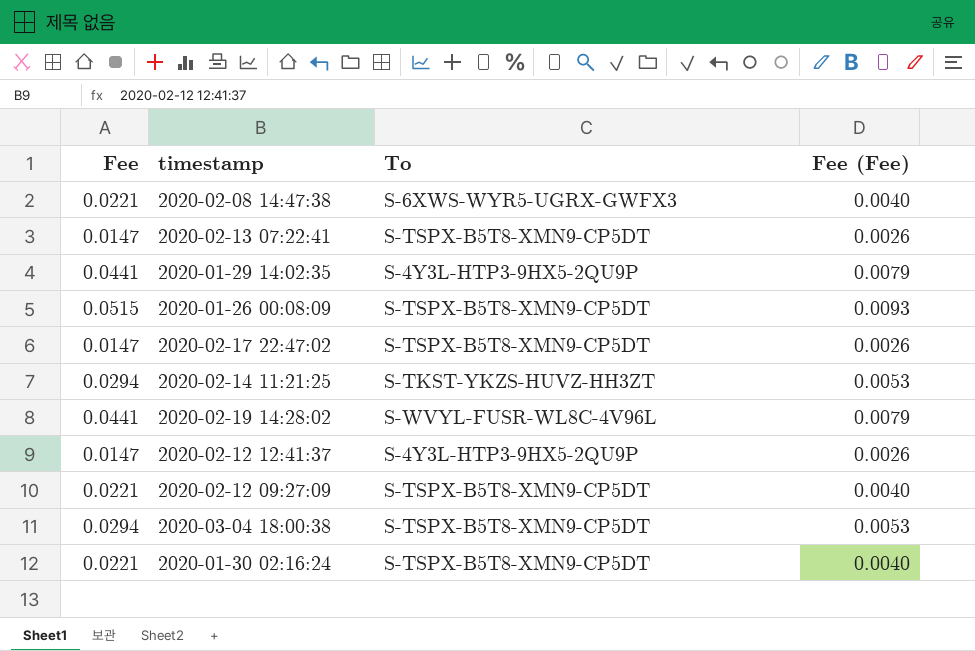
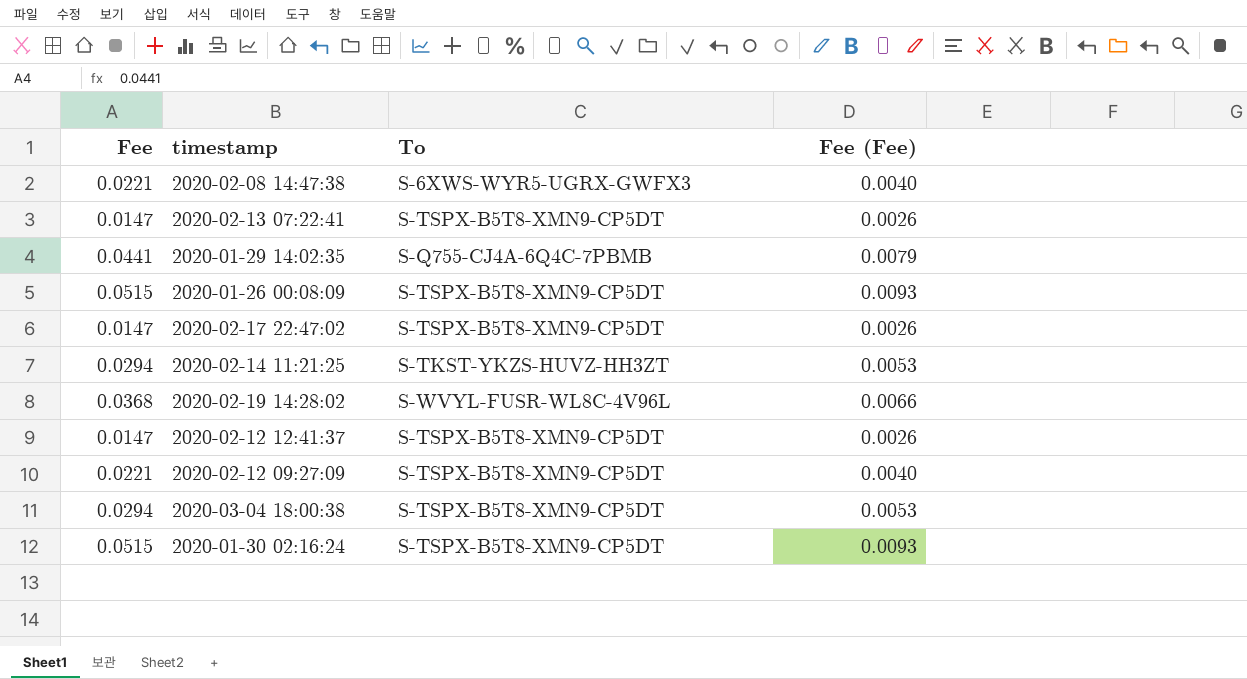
2020-01-29 14:02:35 | To: S-4Y3L-HTP3-9HX5-2QU9P -> S-Q755-CJ4A-6Q4C-7PBMB
2020-02-19 14:28:02 | Fee: 0.0441 -> 0.0368
2020-02-19 14:28:02 | Fee (Fee): 0.0079 -> 0.0066
2020-02-12 12:41:37 | To: S-4Y3L-HTP3-9HX5-2QU9P -> S-TSPX-B5T8-XMN9-CP5DT
2020-01-30 02:16:24 | Fee: 0.0221 -> 0.0515
2020-01-30 02:16:24 | Fee (Fee): 0.0040 -> 0.0093

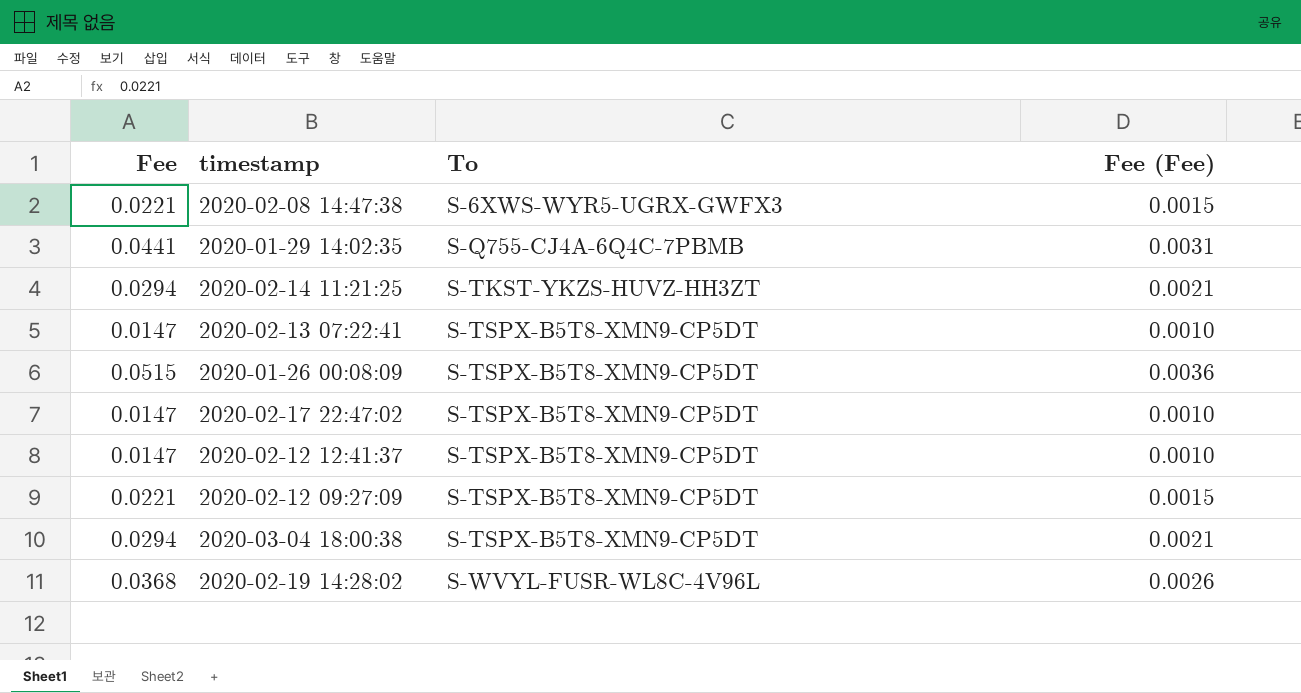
row order: none -> To ascending
column Fee (Fee) | formula: [Fee] * 0.18 -> [Fee] * 0.07
row 2020-01-30 02:16:24: 0.0515 | S-TSPX-B5T8-XMN9-CP5DT | 0.0093 -> none

